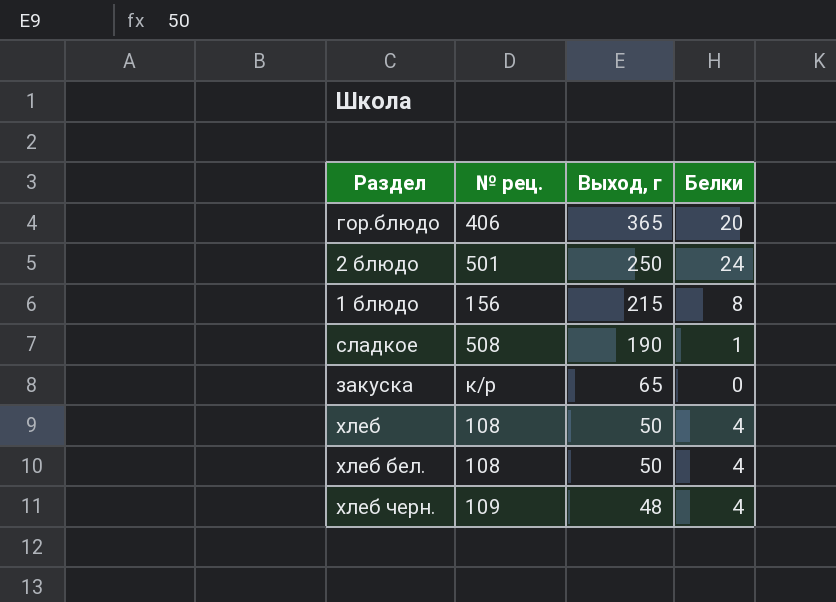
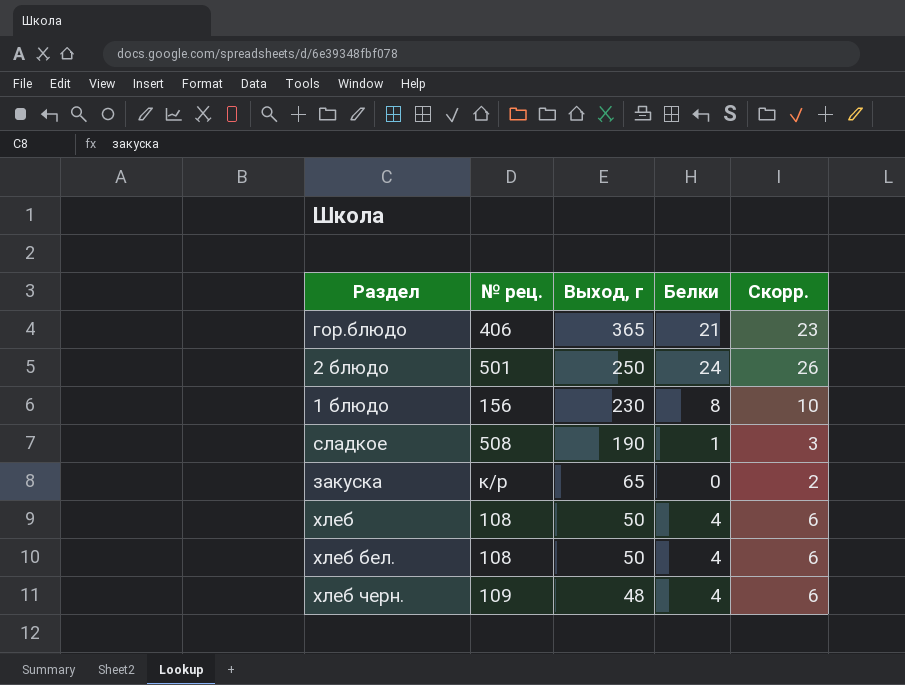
column Скорр. | formula: none -> [Белки] + 2
гор.блюдо | Белки: 20 -> 21
1 блюдо | Выход, г: 215 -> 230

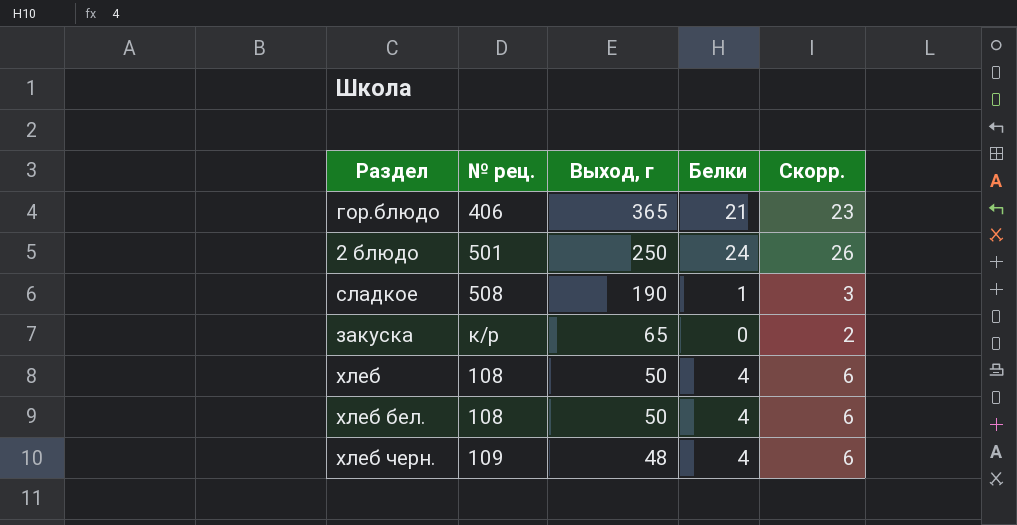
row 1 блюдо: 156 | 230 | 8 | 10 -> none

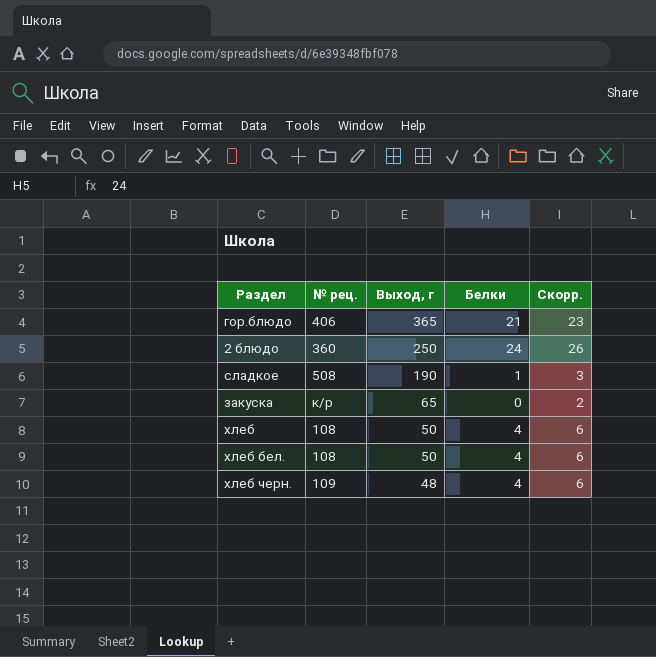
2 блюдо | № рец.: 501 -> 360

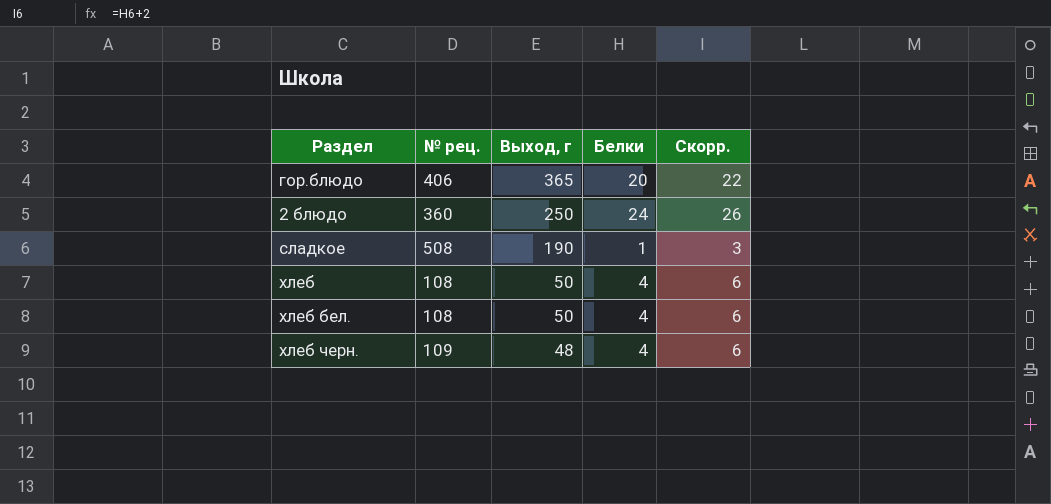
row закуска: к/р | 65 | 0 | 2 -> none
гор.блюдо | Белки: 21 -> 20
гор.блюдо | Скорр.: 23 -> 22

